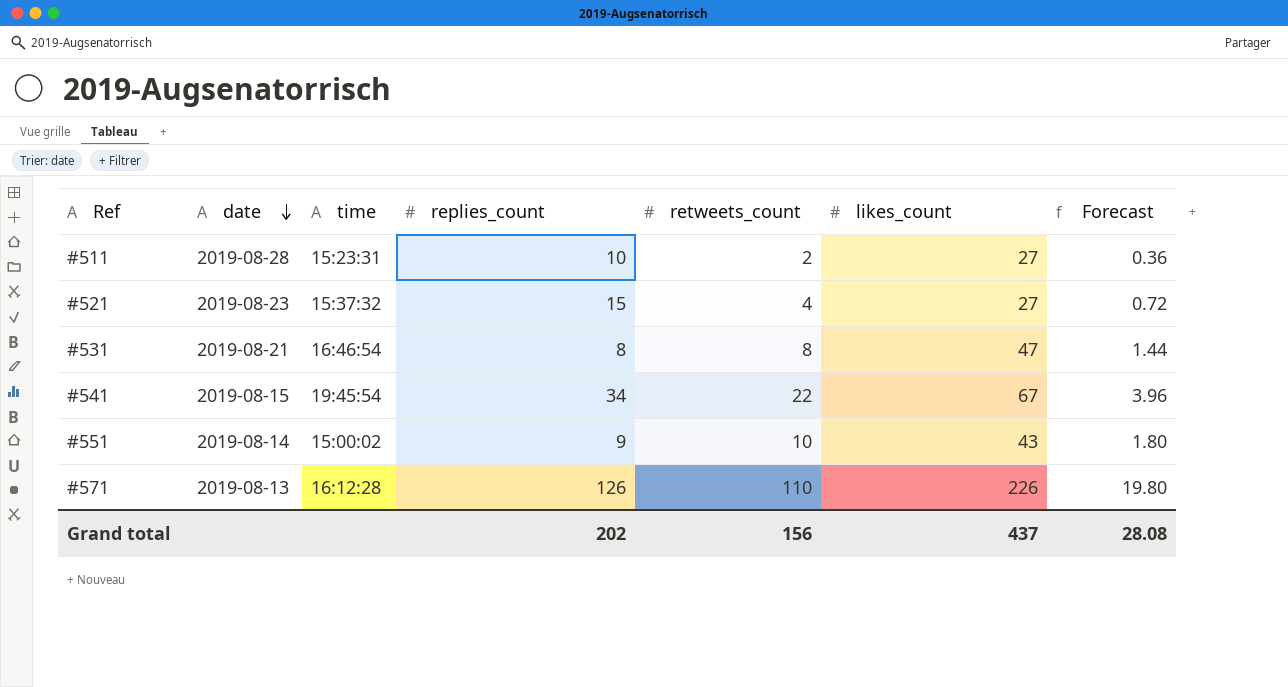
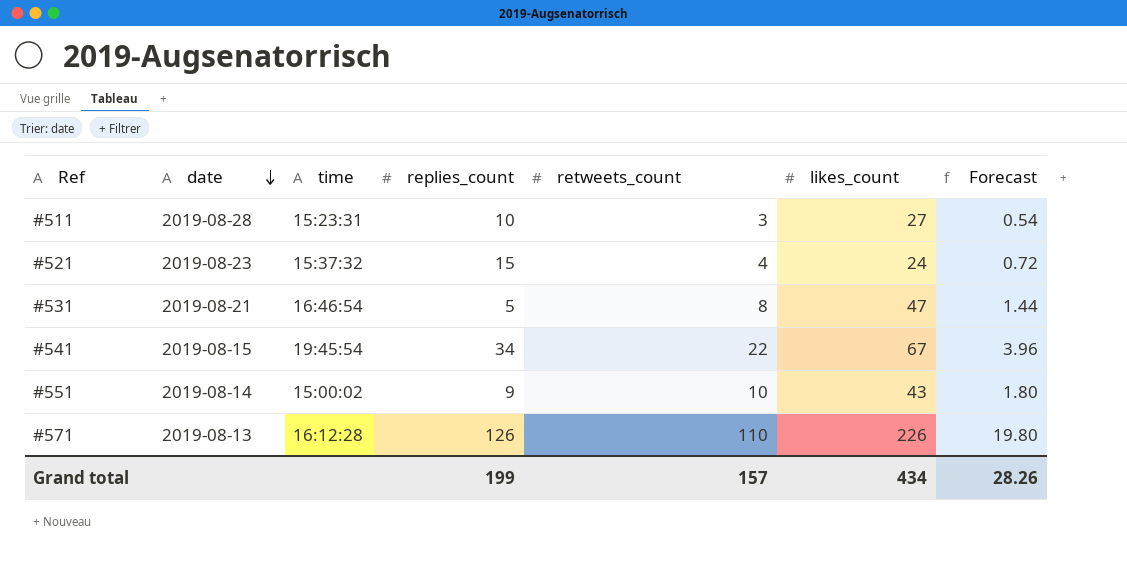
#511 | retweets_count: 2 -> 3
#511 | Forecast: 0.36 -> 0.54
#521 | likes_count: 27 -> 24
#531 | replies_count: 8 -> 5
Grand total | replies_count: 202 -> 199
Grand total | retweets_count: 156 -> 157
Grand total | likes_count: 437 -> 434
Grand total | Forecast: 28.08 -> 28.26

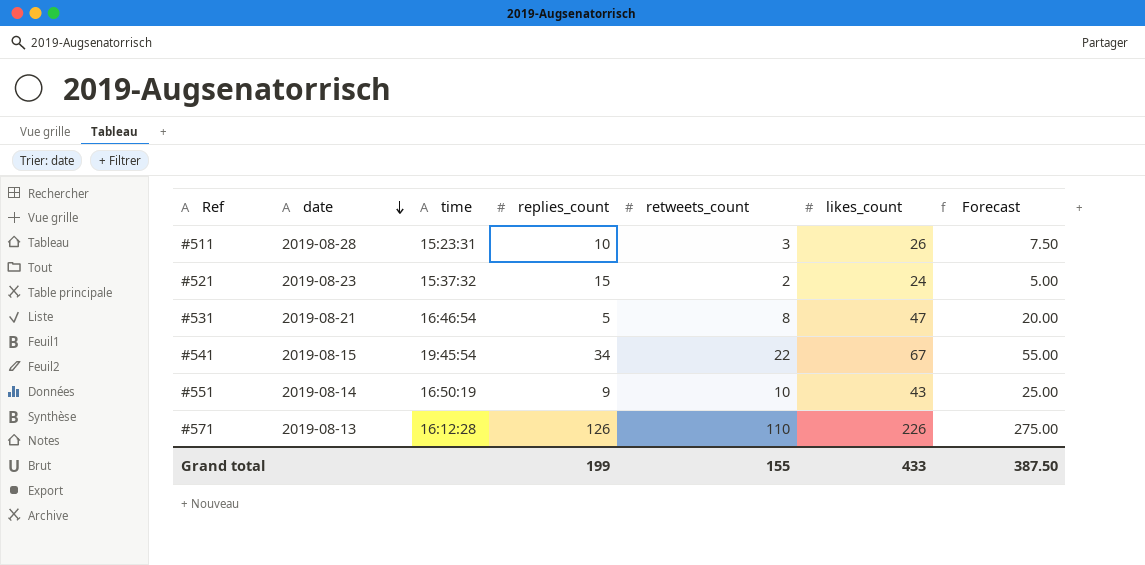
column Forecast | formula: [retweets_count] * 0.18 -> [retweets_count] * 2.5
#511 | likes_count: 27 -> 26
#521 | retweets_count: 4 -> 2
#551 | time: 15:00:02 -> 16:50:19
Grand total | retweets_count: 157 -> 155
Grand total | likes_count: 434 -> 433
Grand total | Forecast: 28.26 -> 387.50

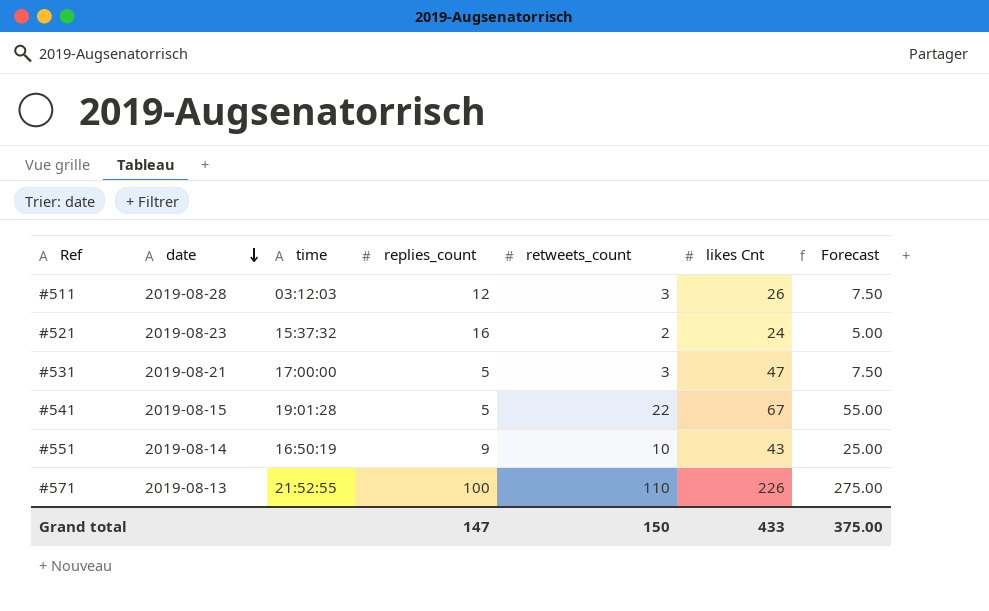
column name: likes_count -> likes Cnt
#511 | time: 15:23:31 -> 03:12:03
#511 | replies_count: 10 -> 12
#521 | replies_count: 15 -> 16
#531 | time: 16:46:54 -> 17:00:00
#531 | retweets_count: 8 -> 3
#531 | Forecast: 20.00 -> 7.50
#541 | time: 19:45:54 -> 19:01:28
#541 | replies_count: 34 -> 5
#571 | time: 16:12:28 -> 21:52:55
#571 | replies_count: 126 -> 100
Grand total | replies_count: 199 -> 147
Grand total | retweets_count: 155 -> 150
Grand total | Forecast: 387.50 -> 375.00

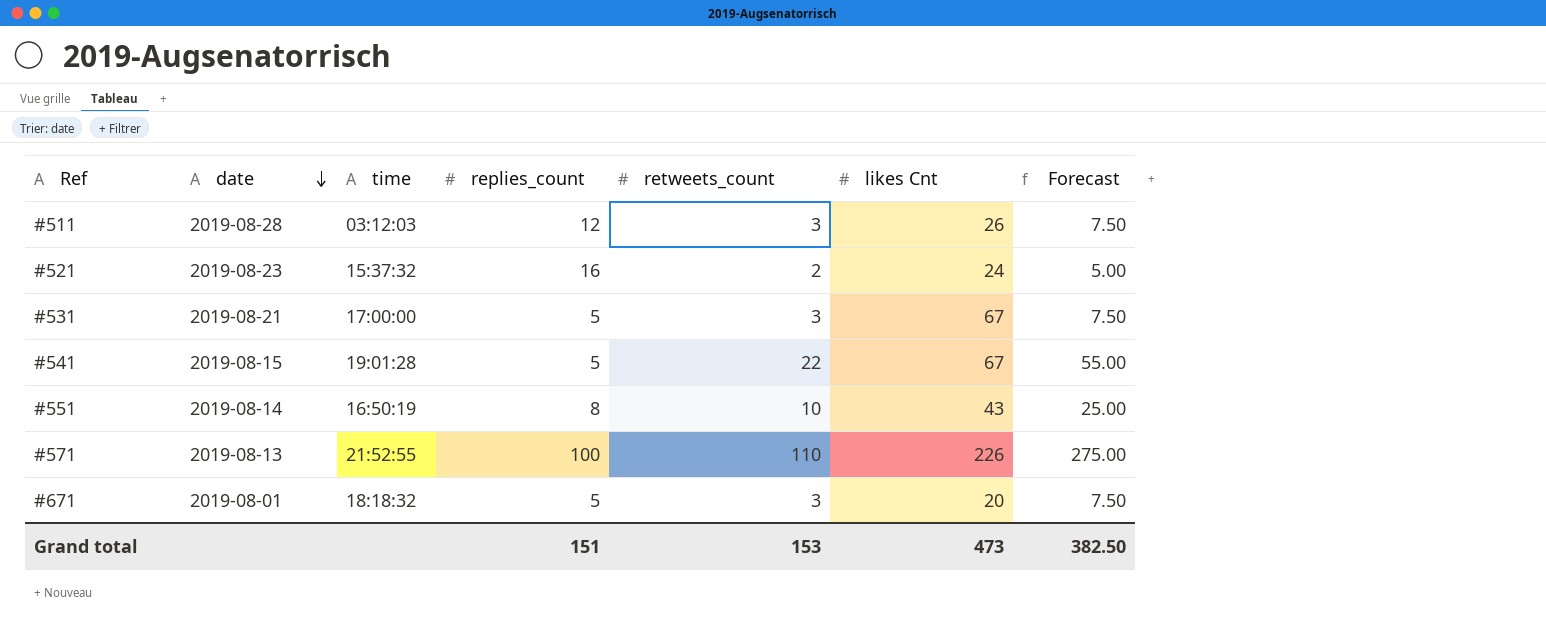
#531 | likes Cnt: 47 -> 67
#551 | replies_count: 9 -> 8
row #671: none -> 2019-08-01 | 18:18:32 | 5 | 3 | 20 | 7.50
Grand total | replies_count: 147 -> 151
Grand total | retweets_count: 150 -> 153
Grand total | likes Cnt: 433 -> 473
Grand total | Forecast: 375.00 -> 382.50

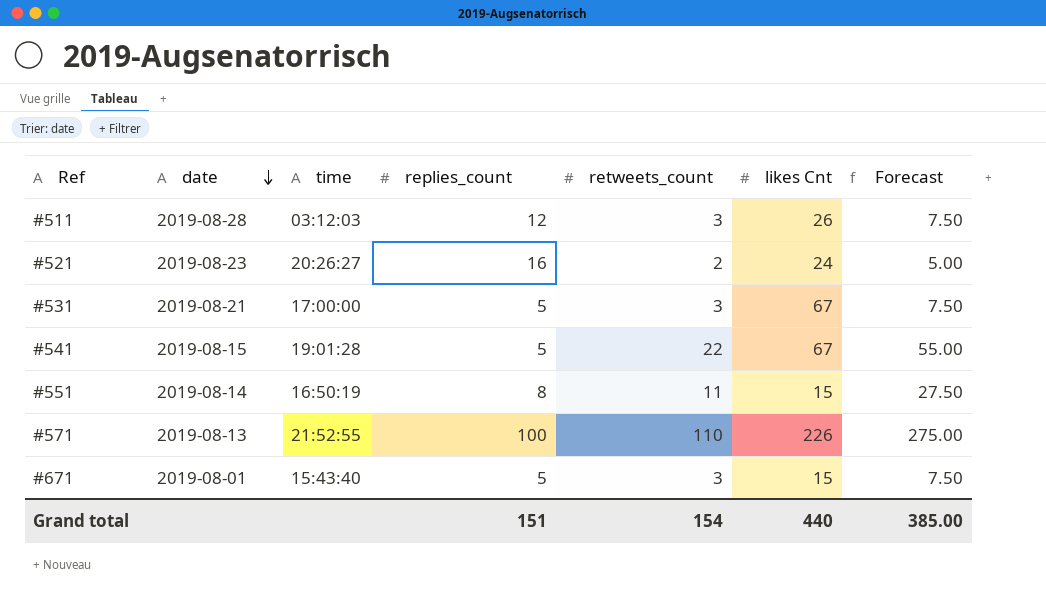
#521 | time: 15:37:32 -> 20:26:27
#551 | retweets_count: 10 -> 11
#551 | likes Cnt: 43 -> 15
#551 | Forecast: 25.00 -> 27.50
#671 | time: 18:18:32 -> 15:43:40
#671 | likes Cnt: 20 -> 15
Grand total | retweets_count: 153 -> 154
Grand total | likes Cnt: 473 -> 440
Grand total | Forecast: 382.50 -> 385.00

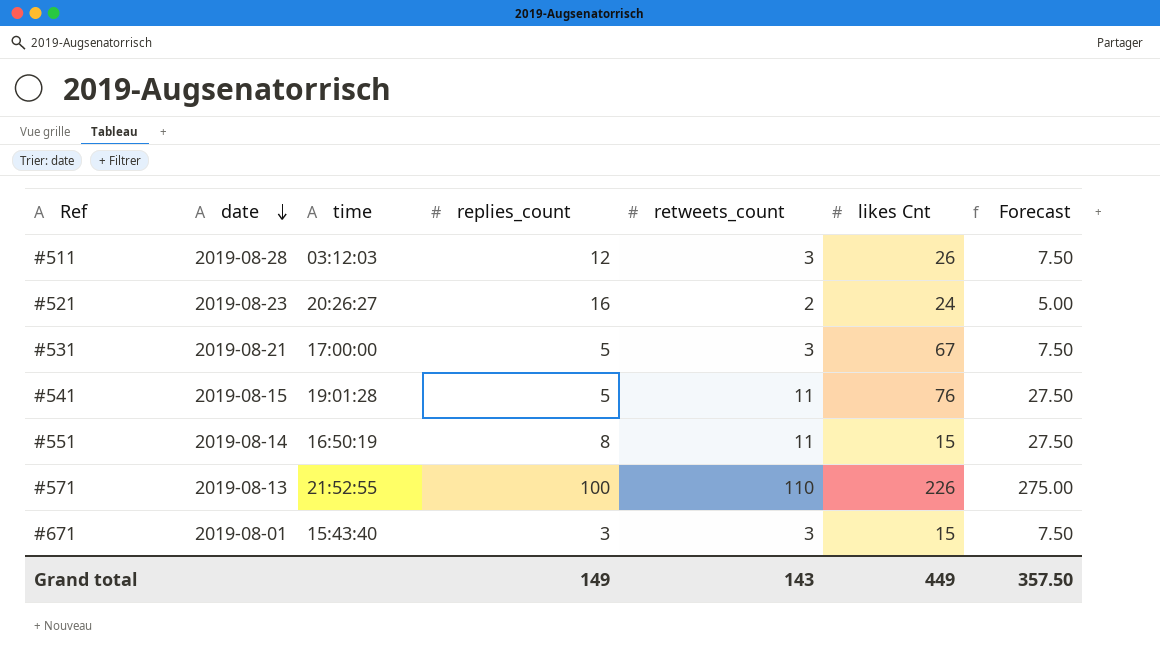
#541 | retweets_count: 22 -> 11
#541 | likes Cnt: 67 -> 76
#541 | Forecast: 55.00 -> 27.50
#671 | replies_count: 5 -> 3
Grand total | replies_count: 151 -> 149
Grand total | retweets_count: 154 -> 143
Grand total | likes Cnt: 440 -> 449
Grand total | Forecast: 385.00 -> 357.50

